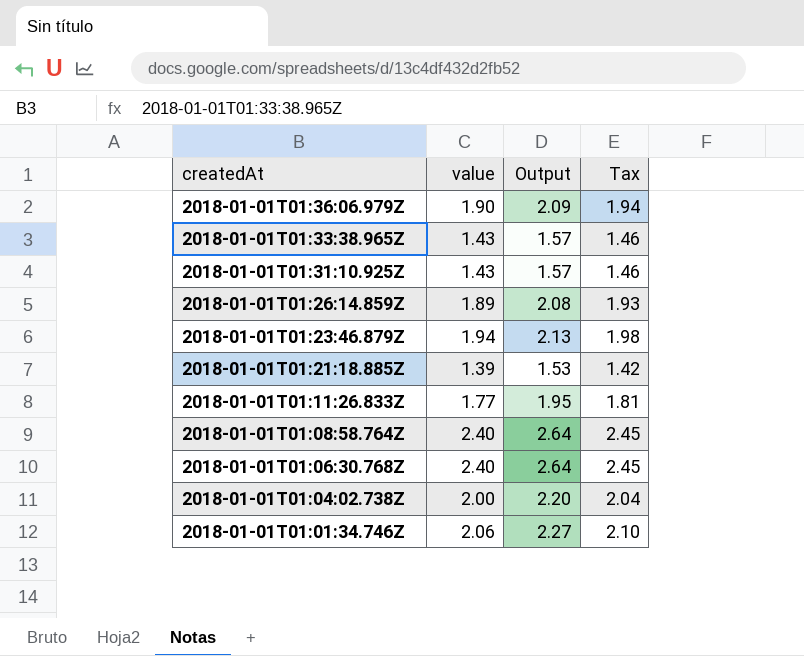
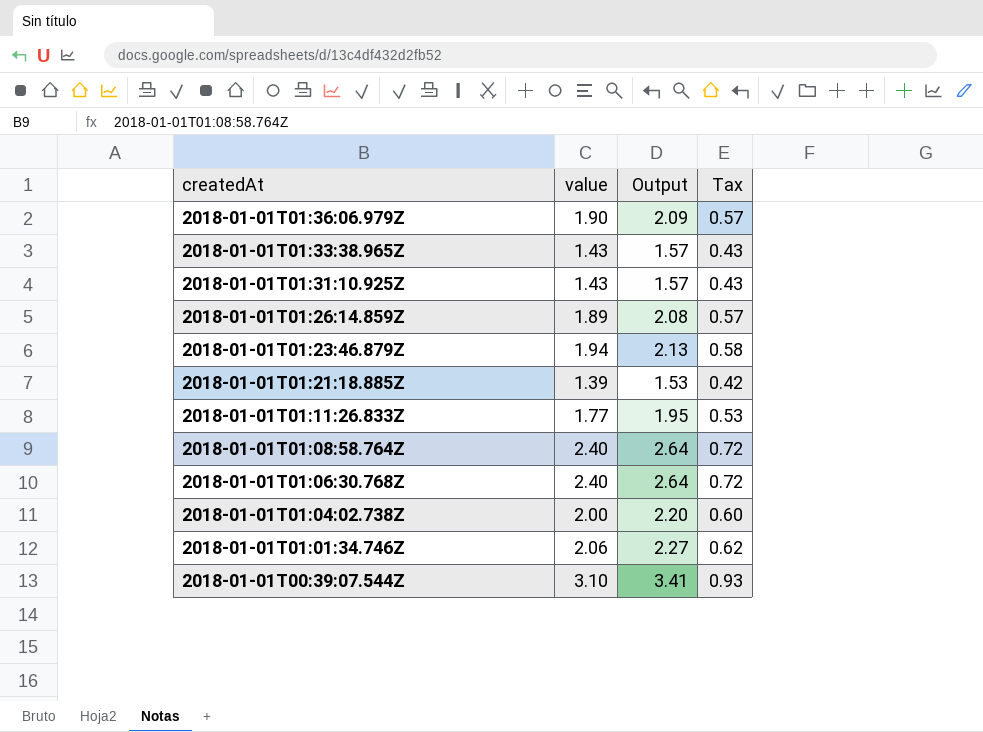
column Tax | formula: [value] * 1.02 -> [value] * 0.3
row 2018-01-01T00:39:07.544Z: none -> 3.10 | 3.41 | 0.93

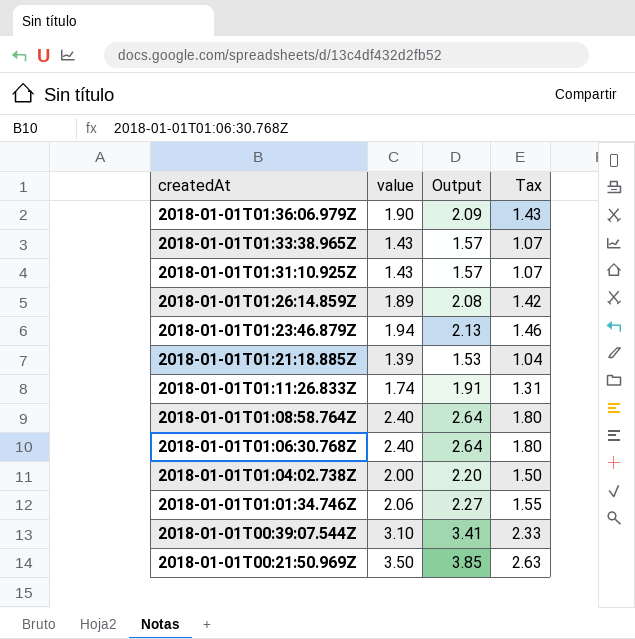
column Tax | formula: [value] * 0.3 -> [value] * 0.75
2018-01-01T01:11:26.833Z | value: 1.77 -> 1.74
2018-01-01T01:11:26.833Z | Output: 1.95 -> 1.91
row 2018-01-01T00:21:50.969Z: none -> 3.50 | 3.85 | 2.63

